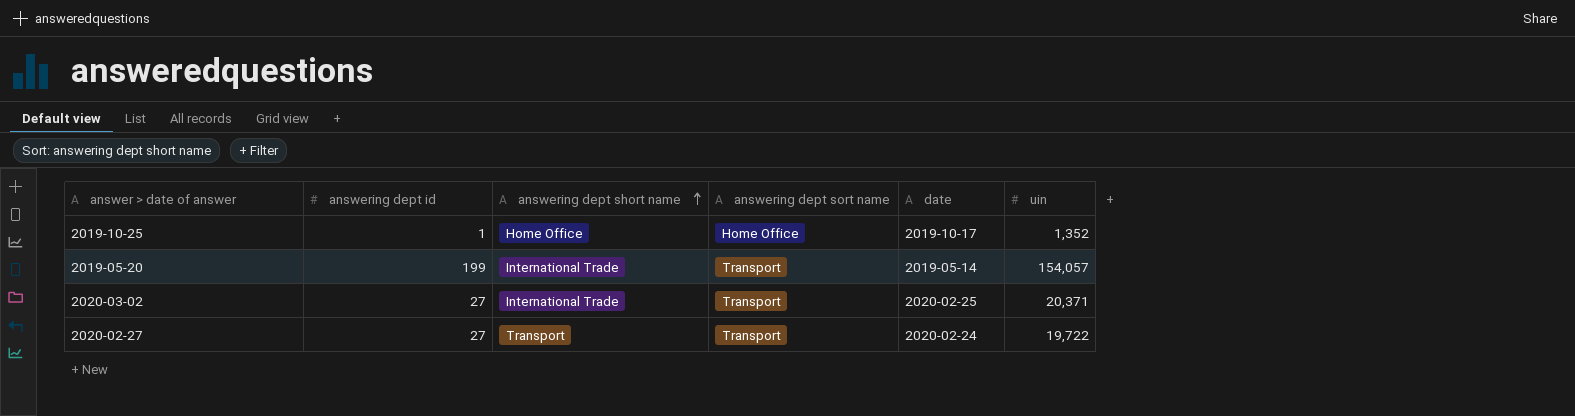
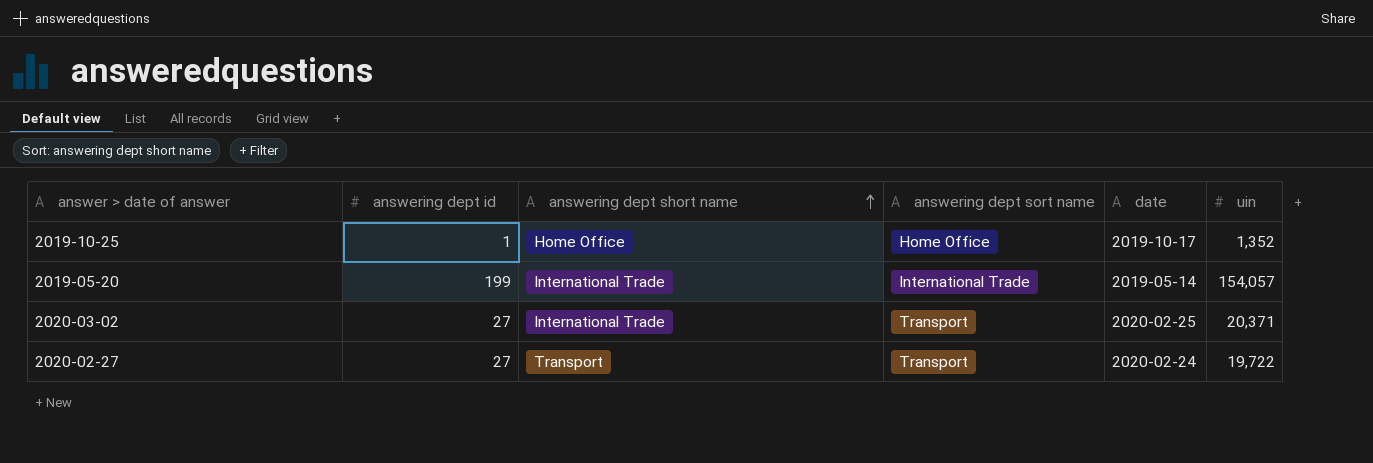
2019-05-20 | answering dept sort name: Transport -> International Trade

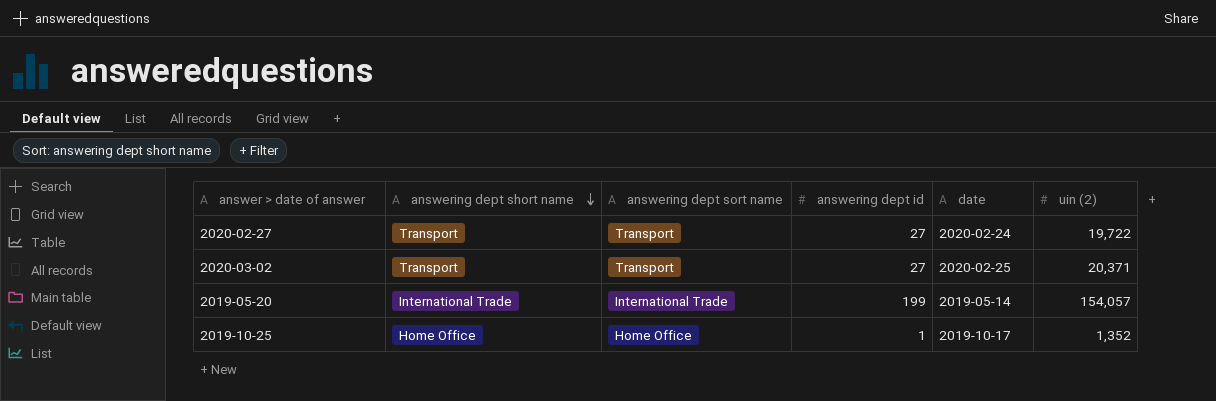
row order: answering dept short name ascending -> answering dept short name descending
column answering dept id | position: 2 -> 4
column name: uin -> uin (2)
2020-03-02 | answering dept short name: International Trade -> Transport

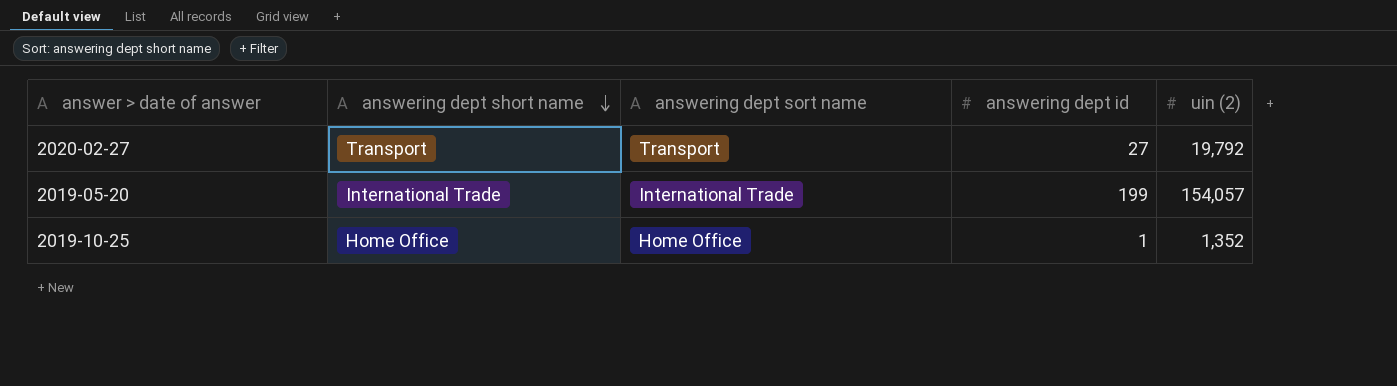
column date | position: 5 -> none
row 2020-03-02: Transport | Transport | 27 | 2020-02-25 | 20,371 -> none
2020-02-27 | uin (2): 19,722 -> 19,792

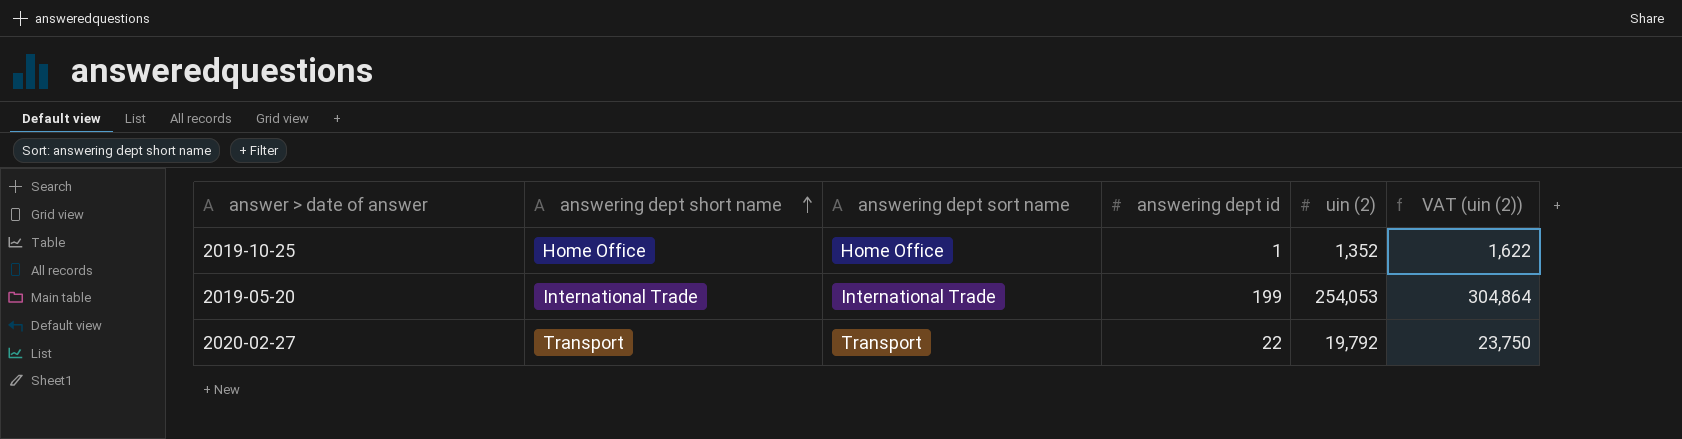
row order: answering dept short name descending -> answering dept short name ascending
column VAT (uin (2)) | formula: none -> [uin (2)] * 1.2
2019-05-20 | uin (2): 154,057 -> 254,053
2020-02-27 | answering dept id: 27 -> 22

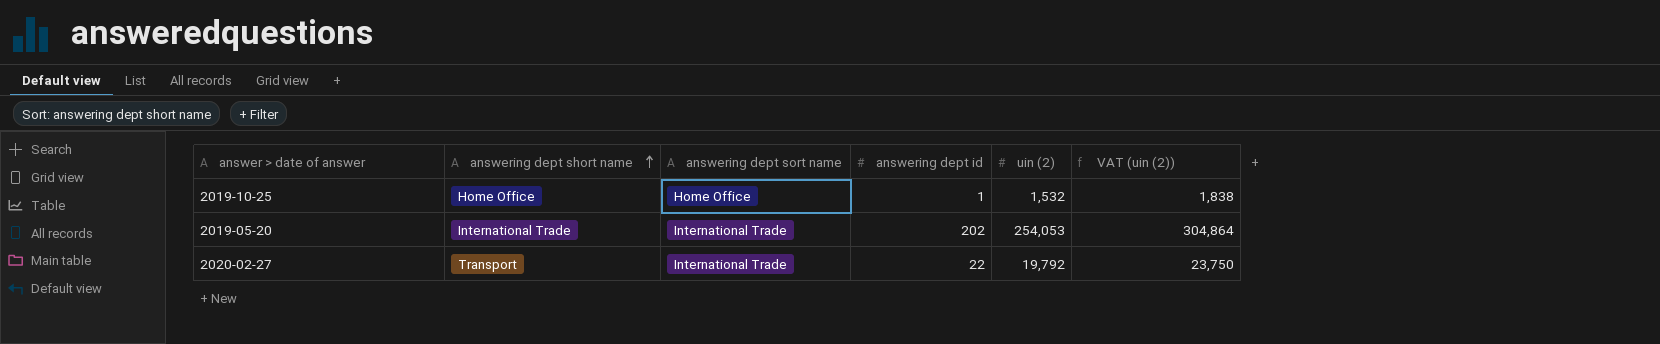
2019-10-25 | uin (2): 1,352 -> 1,532
2019-10-25 | VAT (uin (2)): 1,622 -> 1,838
2019-05-20 | answering dept id: 199 -> 202
2020-02-27 | answering dept sort name: Transport -> International Trade

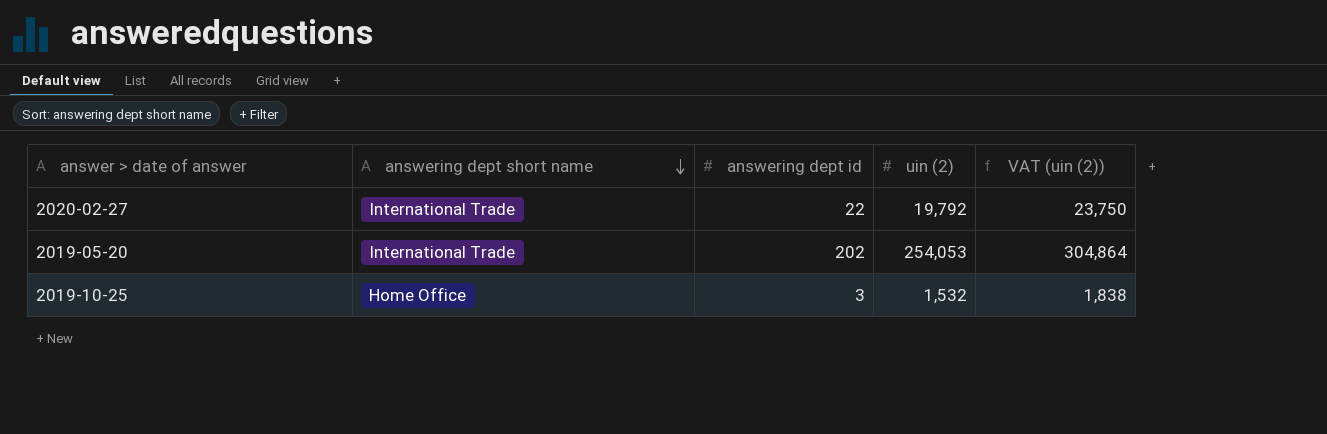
row order: answering dept short name ascending -> answering dept short name descending
column answering dept sort name | position: 3 -> none
2020-02-27 | answering dept short name: Transport -> International Trade
2019-10-25 | answering dept id: 1 -> 3

